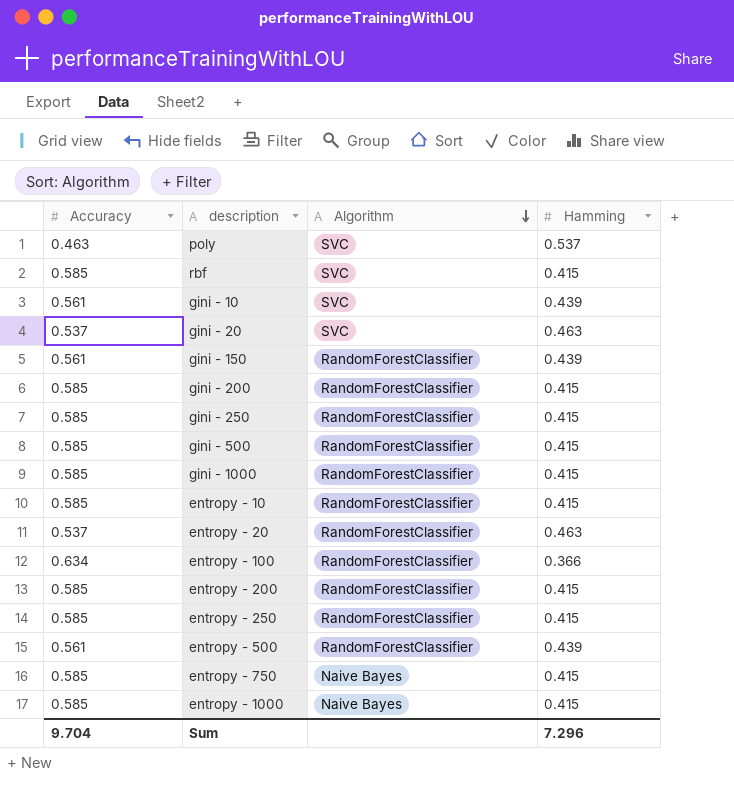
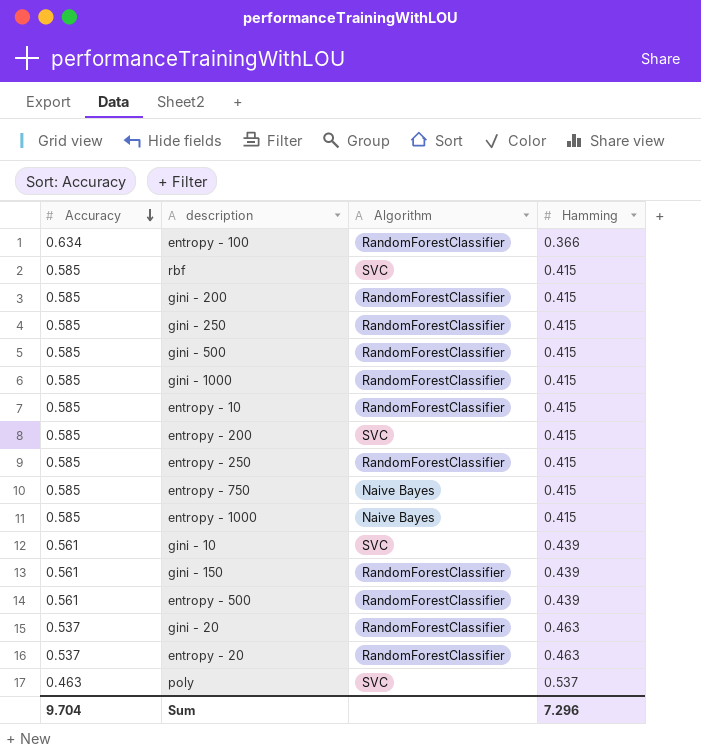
row order: Algorithm descending -> Accuracy descending
entropy - 200 | Algorithm: RandomForestClassifier -> SVC
gini - 20 | Algorithm: SVC -> RandomForestClassifier

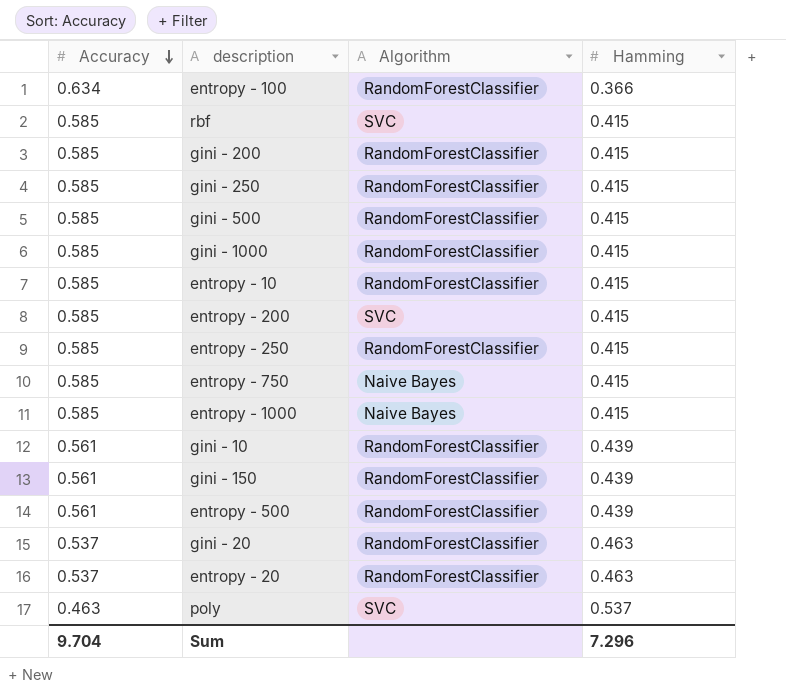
gini - 10 | Algorithm: SVC -> RandomForestClassifier

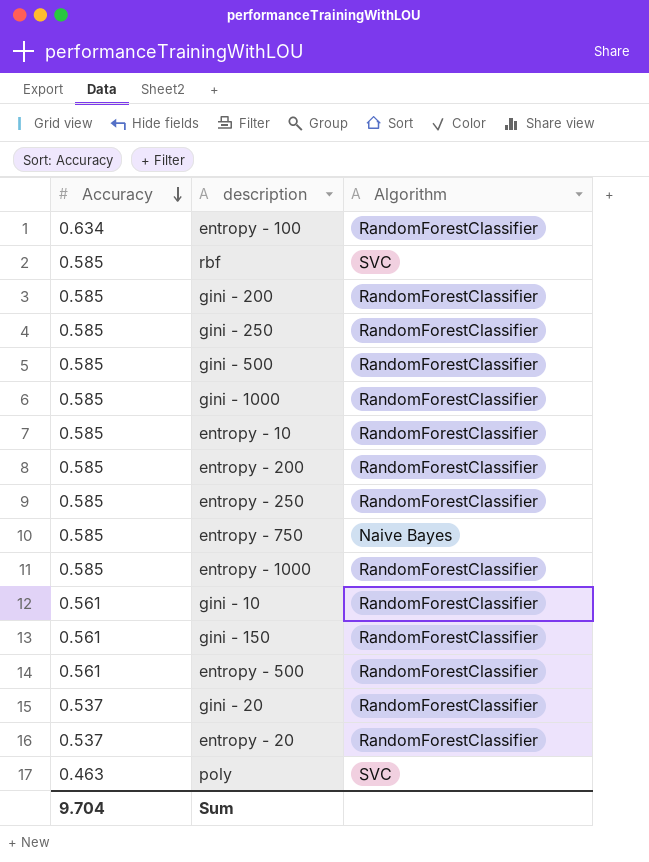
column Hamming | position: 4 -> none
entropy - 200 | Algorithm: SVC -> RandomForestClassifier
entropy - 1000 | Algorithm: Naive Bayes -> RandomForestClassifier

